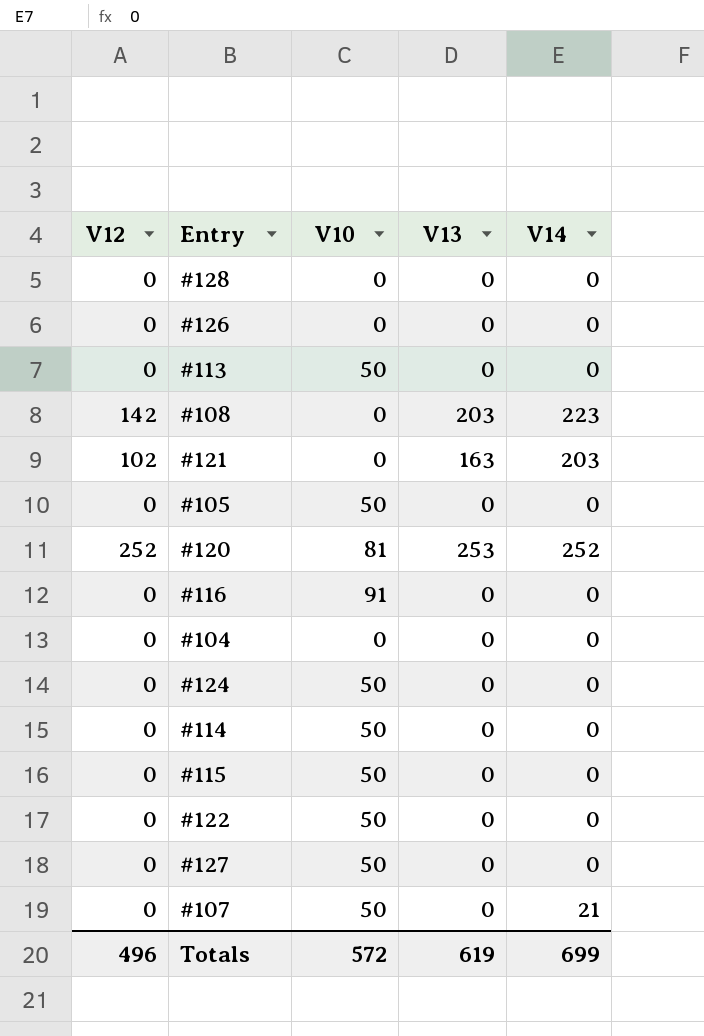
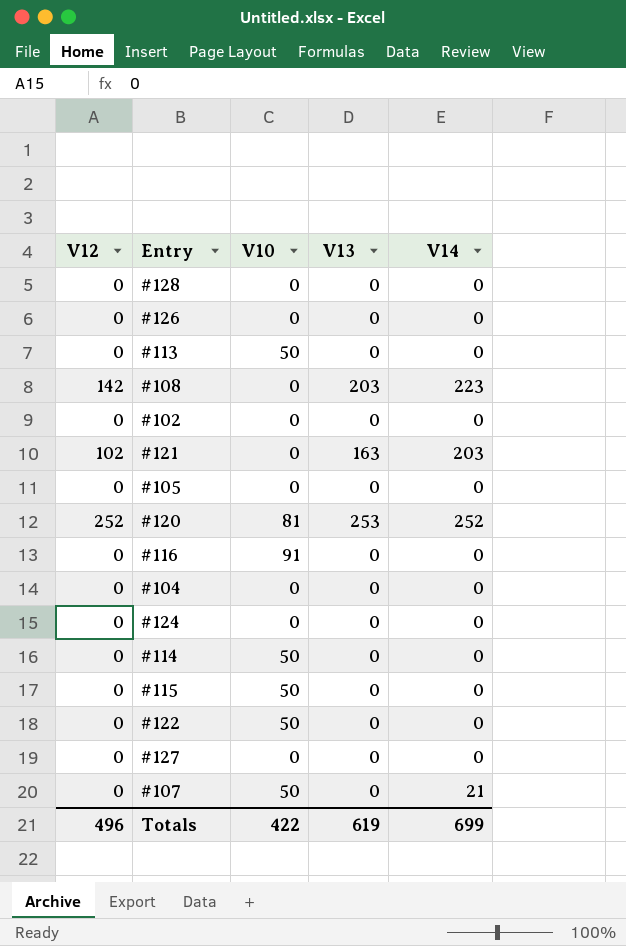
row #102: none -> 0 | 0 | 0 | 0
#105 | V10: 50 -> 0
#124 | V10: 50 -> 0
#127 | V10: 50 -> 0
Totals | V10: 572 -> 422

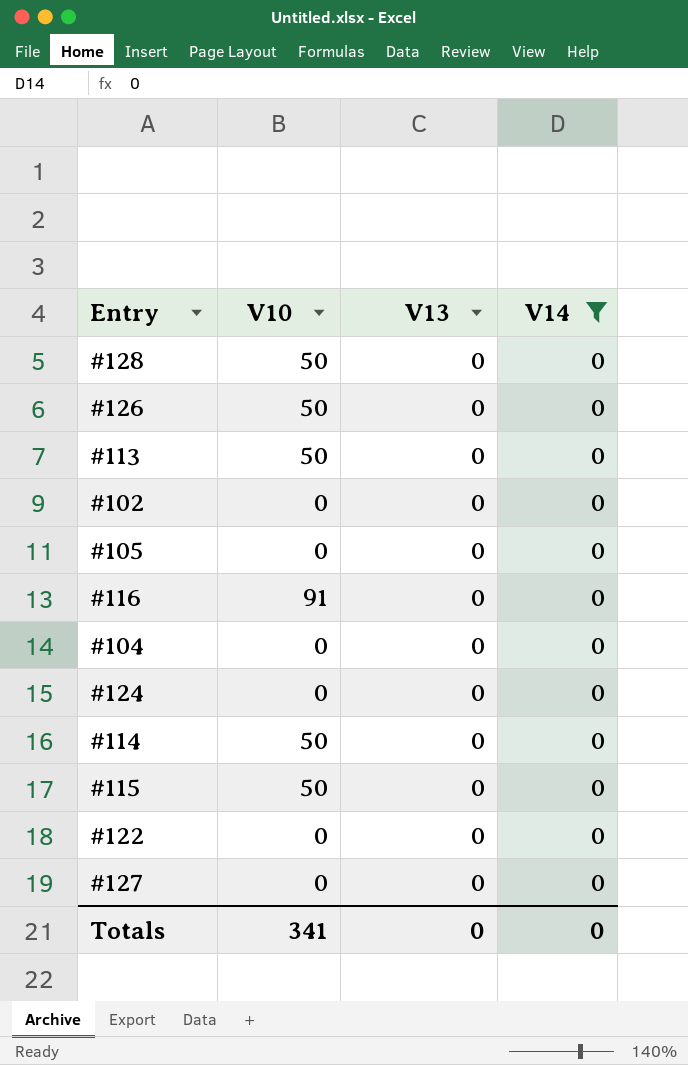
filter: none -> V14 = 0
column V12 | position: 1 -> none
#128 | V10: 0 -> 50
#126 | V10: 0 -> 50
#122 | V10: 50 -> 0
Totals | V10: 422 -> 341
Totals | V13: 619 -> 0
Totals | V14: 699 -> 0

